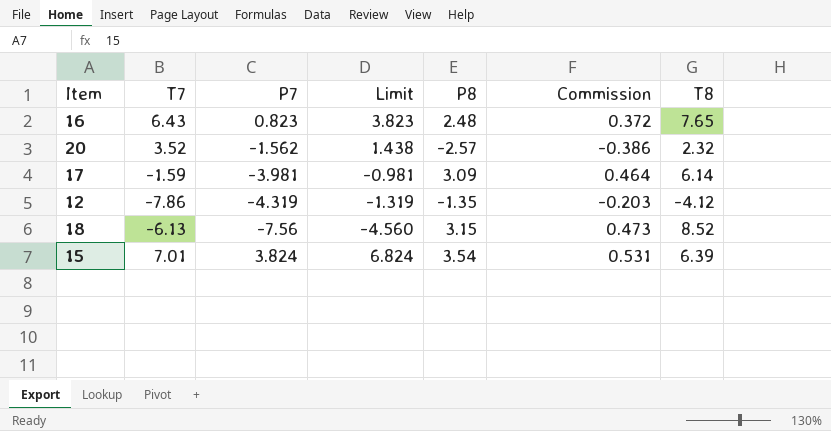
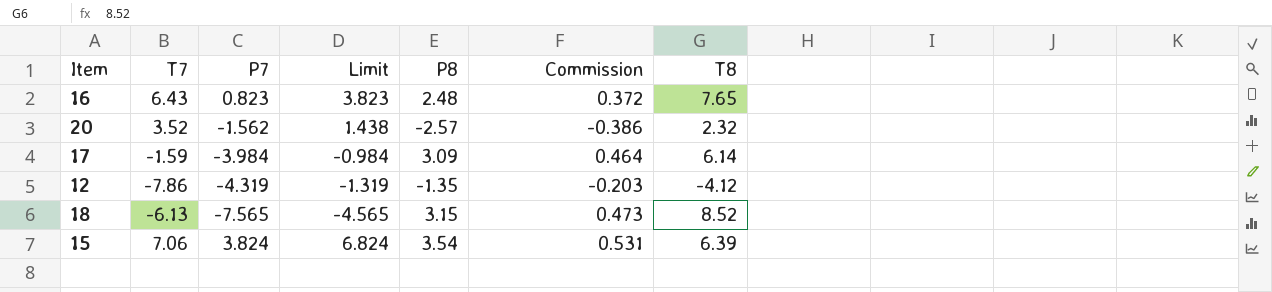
17 | P7: -3.981 -> -3.984
17 | Limit: -0.981 -> -0.984
18 | P7: -7.56 -> -7.565
18 | Limit: -4.560 -> -4.565
15 | T7: 7.01 -> 7.06

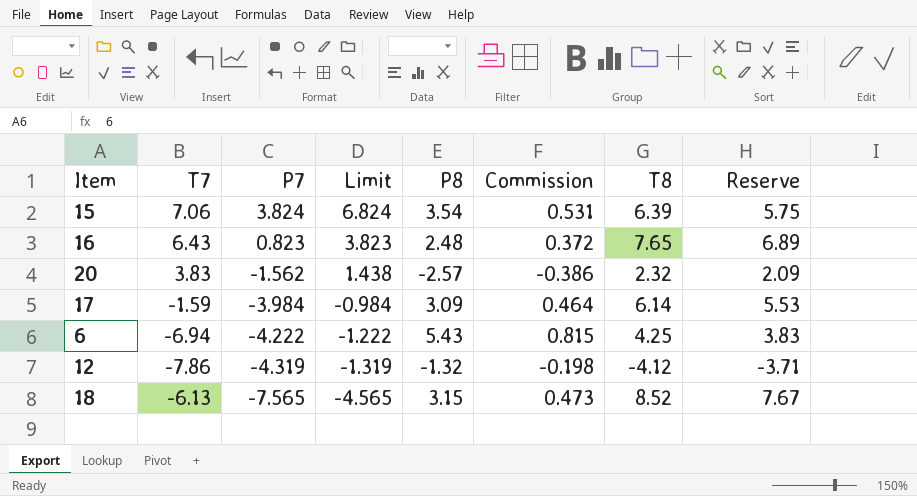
row order: none -> P7 descending
column Reserve | formula: none -> [T8] * 0.9
20 | T7: 3.52 -> 3.83
row 6: none -> -6.94 | -4.222 | -1.222 | 5.43 | 0.815 | 4.25 | 3.83
12 | P8: -1.35 -> -1.32
12 | Commission: -0.203 -> -0.198

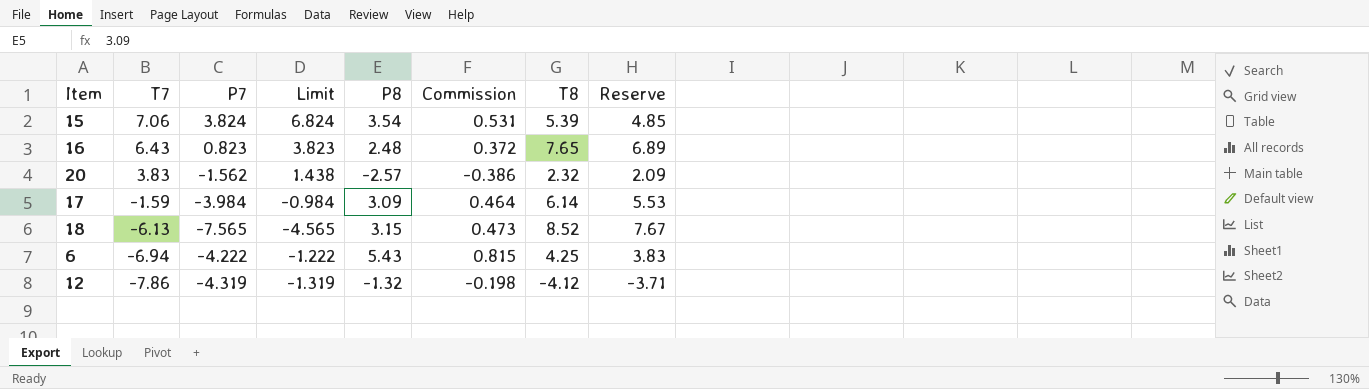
row order: P7 descending -> T7 descending
15 | T8: 6.39 -> 5.39
15 | Reserve: 5.75 -> 4.85

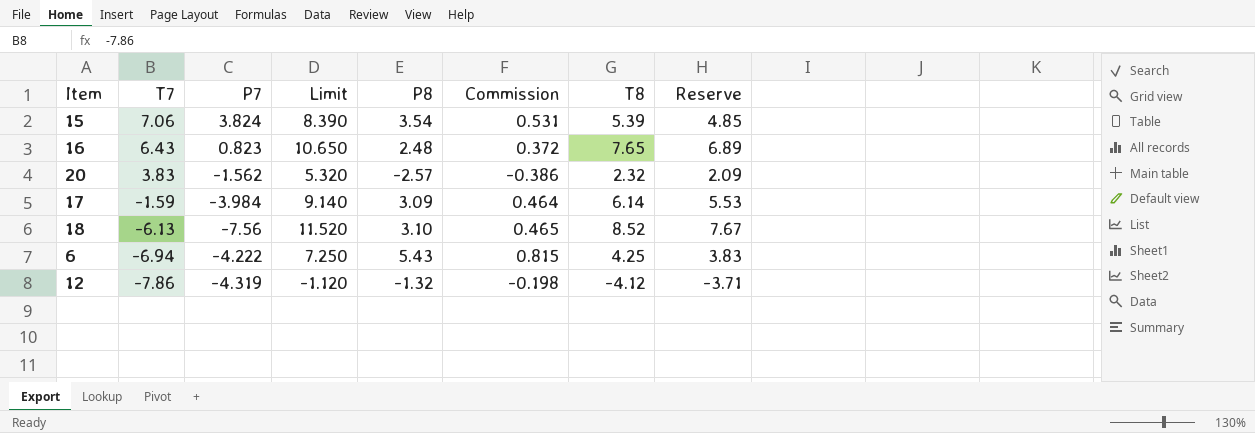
column Limit | formula: [P7] + 3 -> [T8] + 3
18 | P7: -7.565 -> -7.56
18 | P8: 3.15 -> 3.10
18 | Commission: 0.473 -> 0.465

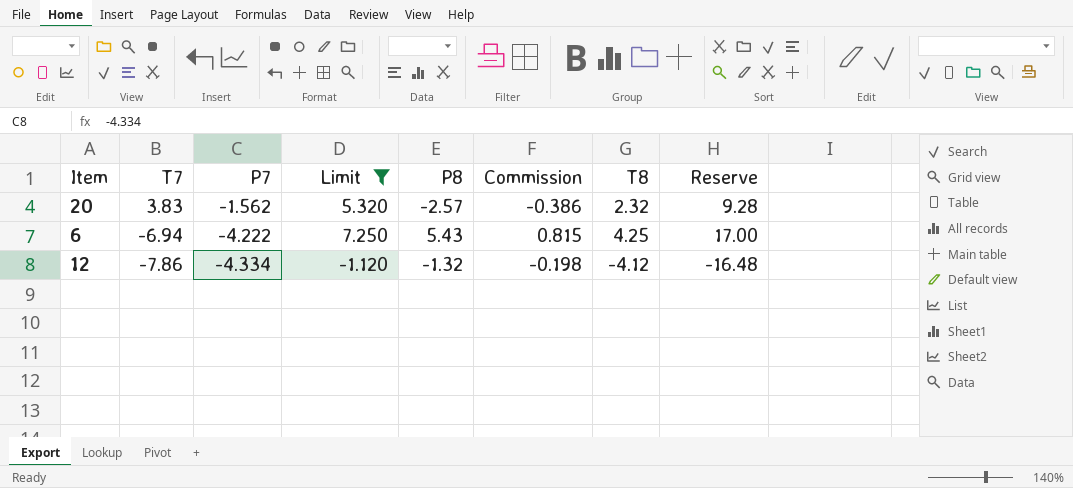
filter: none -> Limit <= 7.250
column Reserve | formula: [T8] * 0.9 -> [T8] * 4
12 | P7: -4.319 -> -4.334

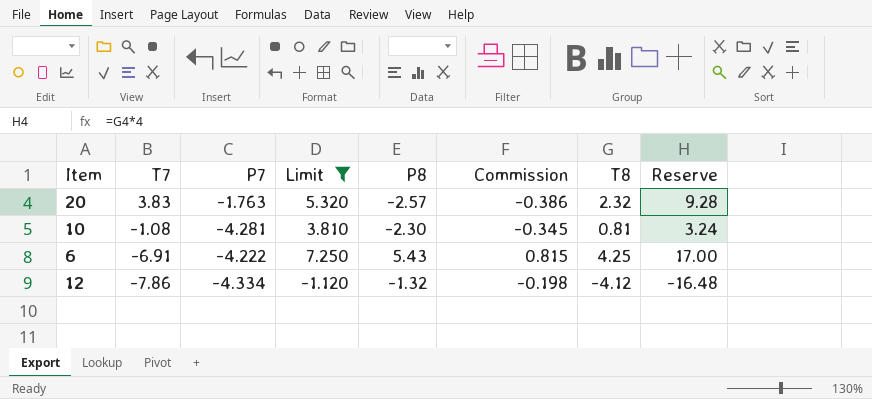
20 | P7: -1.562 -> -1.763
row 10: none -> -1.08 | -4.281 | 3.810 | -2.30 | -0.345 | 0.81 | 3.24
6 | T7: -6.94 -> -6.91

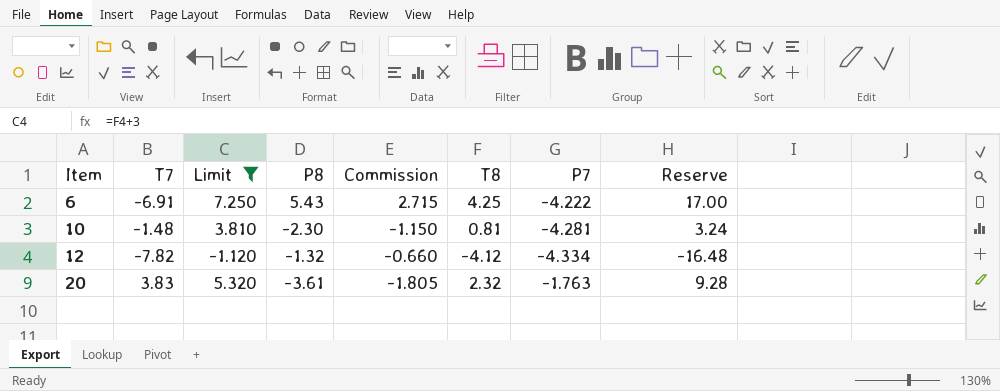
row order: T7 descending -> Item ascending
column Commission | formula: [P8] * 0.15 -> [P8] * 0.5
column P7 | position: 3 -> 7
10 | T7: -1.08 -> -1.48
12 | T7: -7.86 -> -7.82
20 | P8: -2.57 -> -3.61

